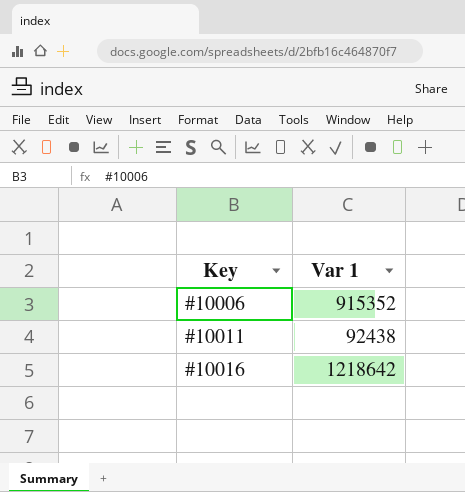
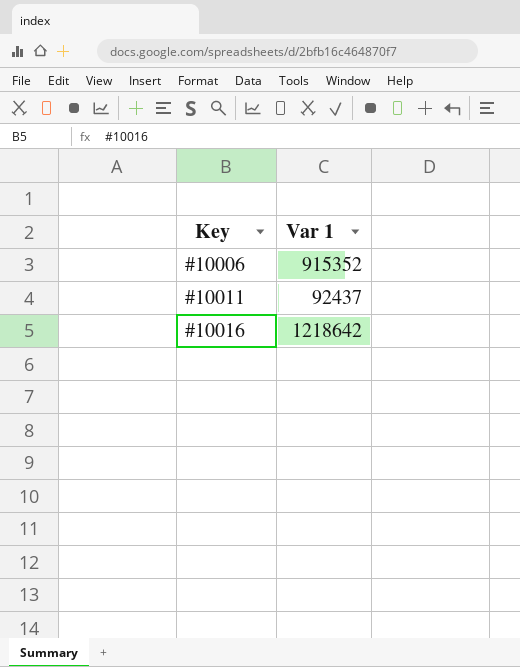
#10011 | Var 1: 92438 -> 92437

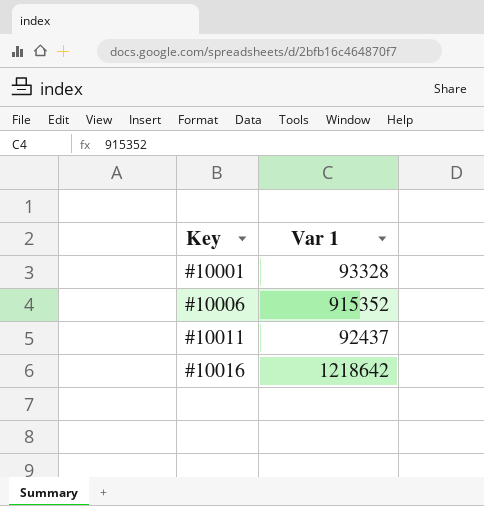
row #10001: none -> 93328

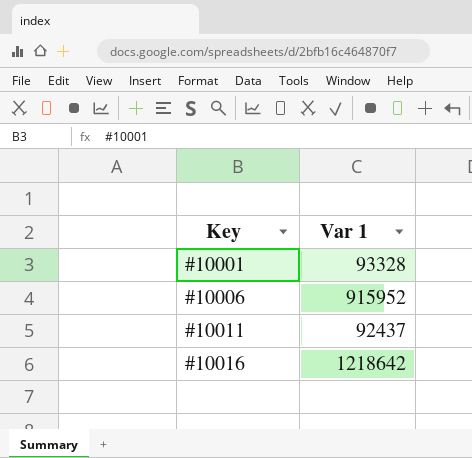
#10006 | Var 1: 915352 -> 915952

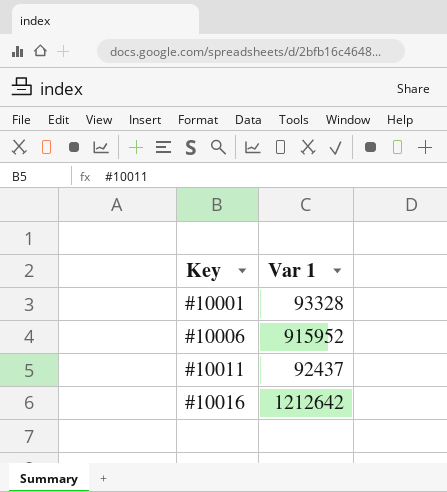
#10016 | Var 1: 1218642 -> 1212642

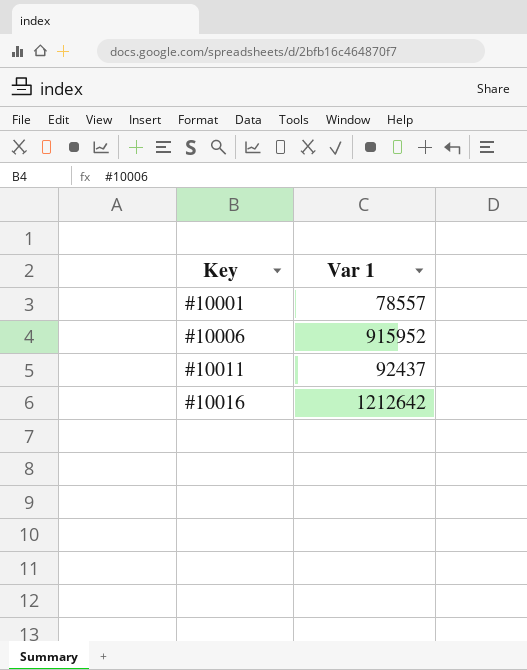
#10001 | Var 1: 93328 -> 78557

